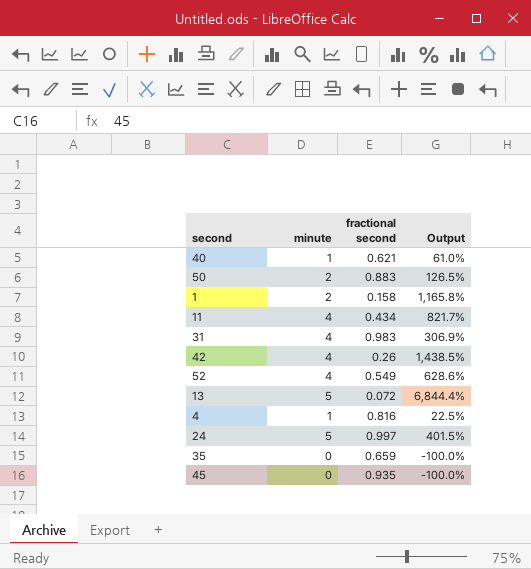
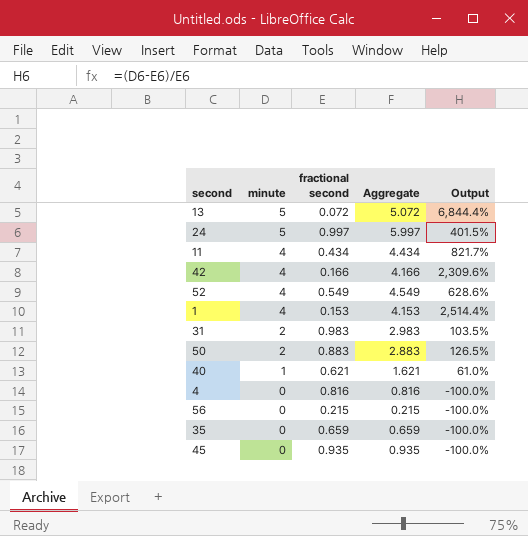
row order: none -> minute descending
column Aggregate | formula: none -> [minute] + [fractional second]
42 | fractional second: 0.26 -> 0.166
42 | Output: 1,438.5% -> 2,309.6%
1 | minute: 2 -> 4
1 | fractional second: 0.158 -> 0.153
1 | Output: 1,165.8% -> 2,514.4%
31 | minute: 4 -> 2
31 | Output: 306.9% -> 103.5%
4 | minute: 1 -> 0
4 | Output: 22.5% -> -100.0%
row 56: none -> 0 | 0.215 | 0.215 | -100.0%

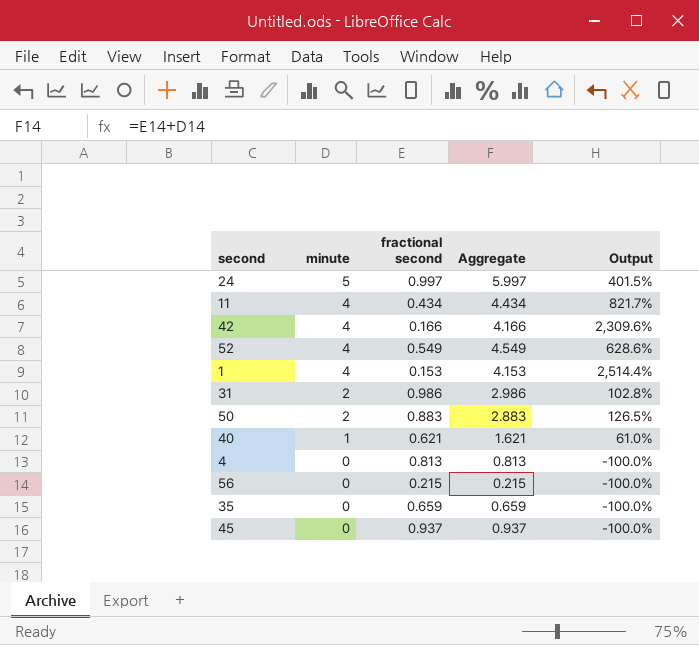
row 13: 5 | 0.072 | 5.072 | 6,844.4% -> none
31 | fractional second: 0.983 -> 0.986
31 | Aggregate: 2.983 -> 2.986
31 | Output: 103.5% -> 102.8%
4 | fractional second: 0.816 -> 0.813
4 | Aggregate: 0.816 -> 0.813
45 | fractional second: 0.935 -> 0.937
45 | Aggregate: 0.935 -> 0.937

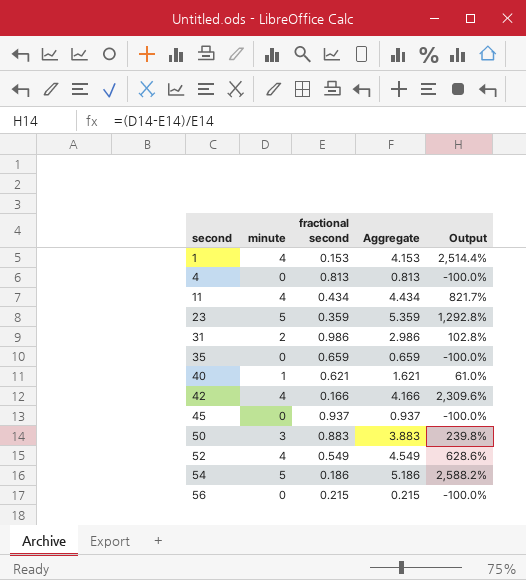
row order: minute descending -> second ascending
row 24: 5 | 0.997 | 5.997 | 401.5% -> none
row 23: none -> 5 | 0.359 | 5.359 | 1,292.8%
50 | minute: 2 -> 3
50 | Aggregate: 2.883 -> 3.883
50 | Output: 126.5% -> 239.8%
row 54: none -> 5 | 0.186 | 5.186 | 2,588.2%

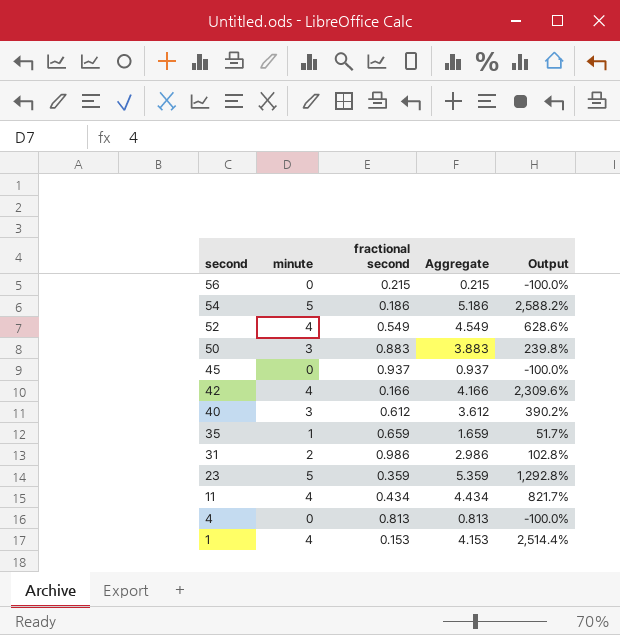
row order: second ascending -> second descending
40 | minute: 1 -> 3
40 | fractional second: 0.621 -> 0.612
40 | Aggregate: 1.621 -> 3.612
40 | Output: 61.0% -> 390.2%
35 | minute: 0 -> 1
35 | Aggregate: 0.659 -> 1.659
35 | Output: -100.0% -> 51.7%

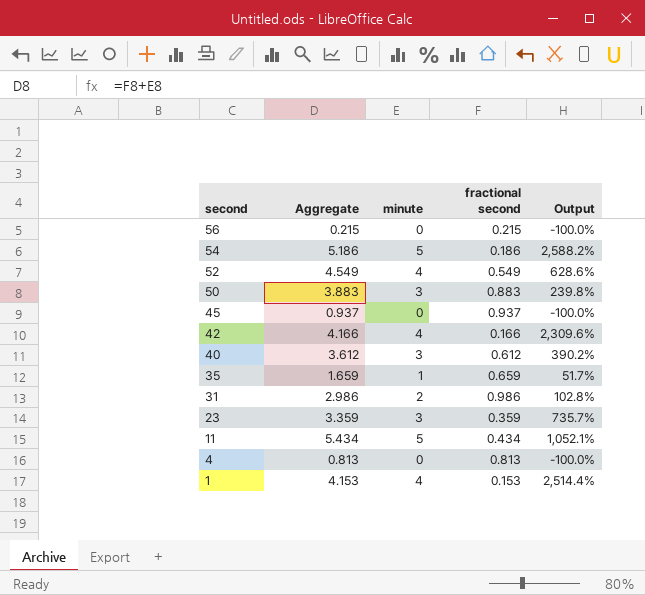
column Aggregate | position: 4 -> 2
23 | Aggregate: 5.359 -> 3.359
23 | minute: 5 -> 3
23 | Output: 1,292.8% -> 735.7%
11 | Aggregate: 4.434 -> 5.434
11 | minute: 4 -> 5
11 | Output: 821.7% -> 1,052.1%

